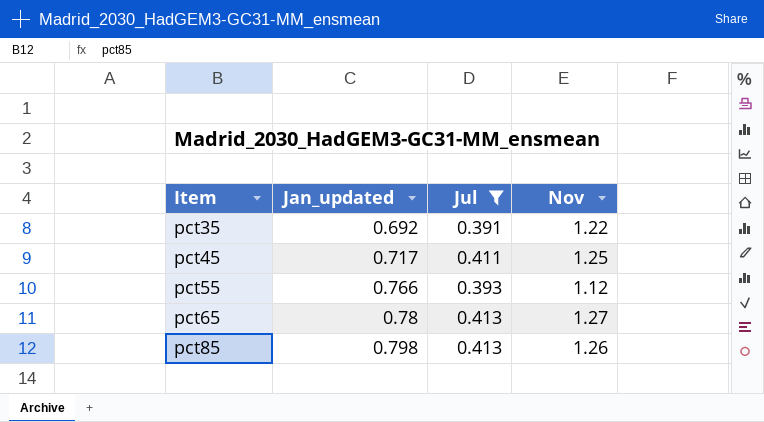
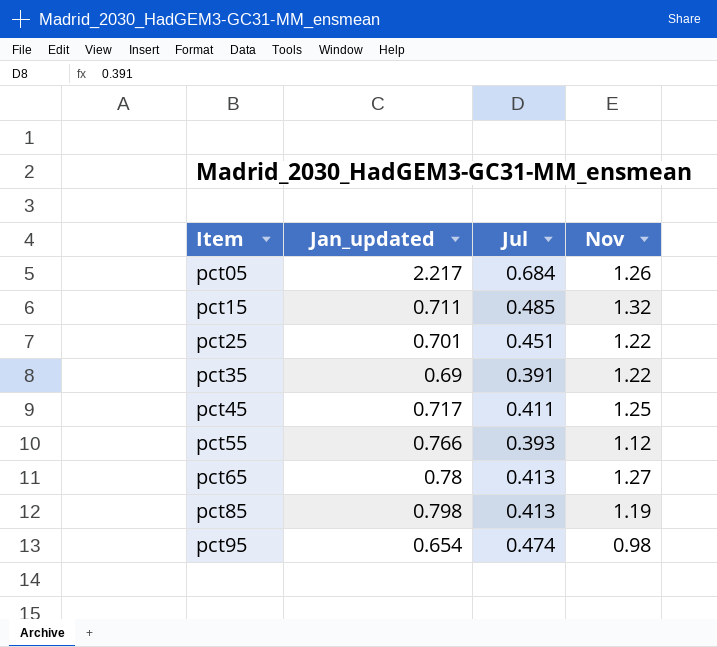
filter: Jul <= 0.413 -> none
pct35 | Jan_updated: 0.692 -> 0.69
pct85 | Nov: 1.26 -> 1.19

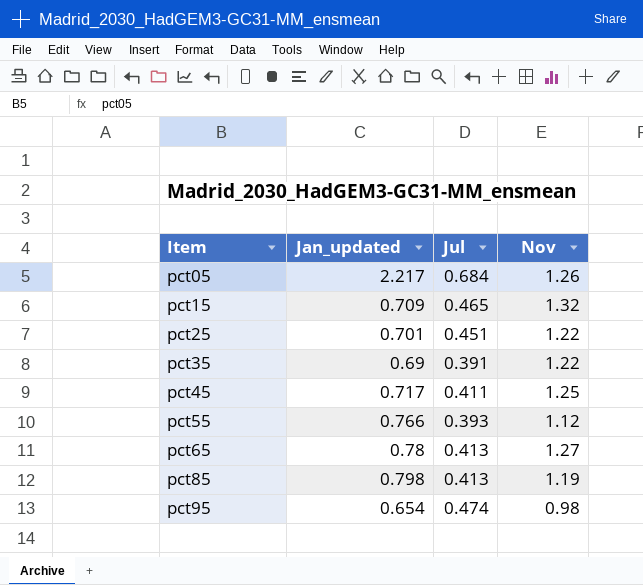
pct15 | Jan_updated: 0.711 -> 0.709
pct15 | Jul: 0.485 -> 0.465

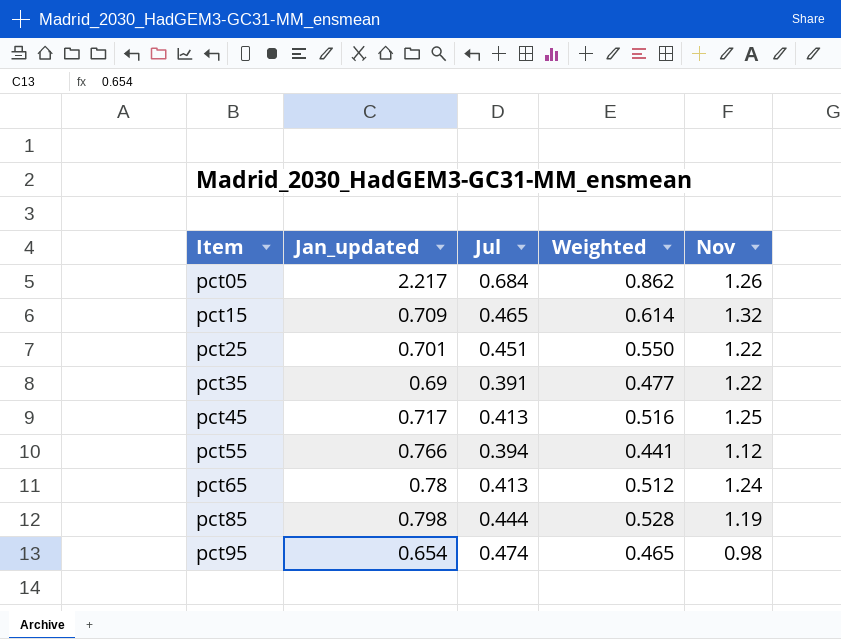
column Weighted | formula: none -> [Jul] * [Nov]
pct45 | Jul: 0.411 -> 0.413
pct55 | Jul: 0.393 -> 0.394
pct65 | Nov: 1.27 -> 1.24
pct85 | Jul: 0.413 -> 0.444

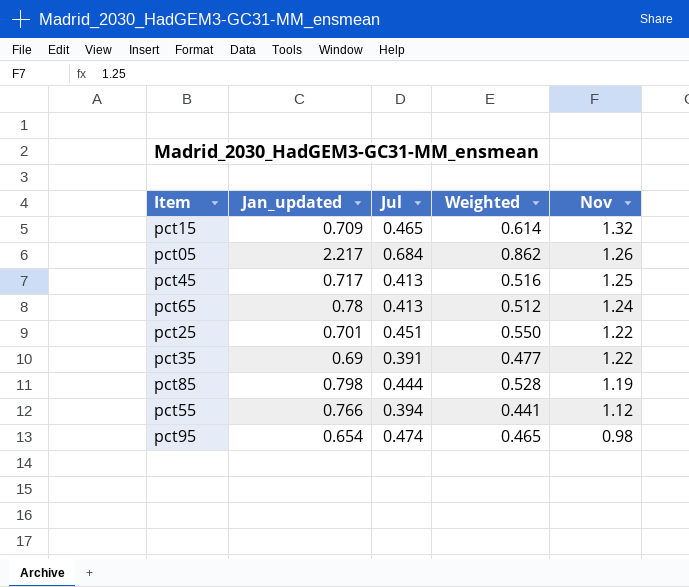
row order: Item ascending -> Nov descending

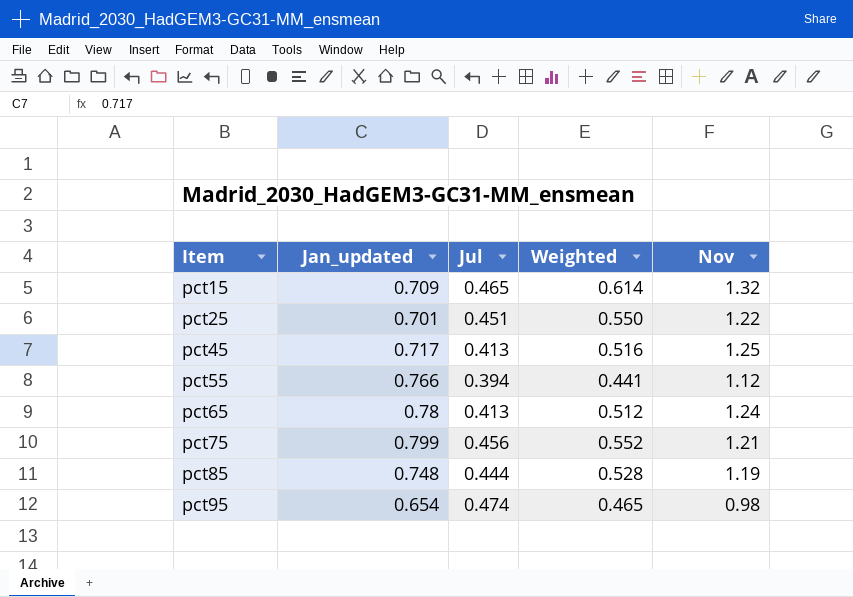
row order: Nov descending -> Item ascending
row pct05: 2.217 | 0.684 | 0.862 | 1.26 -> none
row pct35: 0.69 | 0.391 | 0.477 | 1.22 -> none
row pct75: none -> 0.799 | 0.456 | 0.552 | 1.21
pct85 | Jan_updated: 0.798 -> 0.748

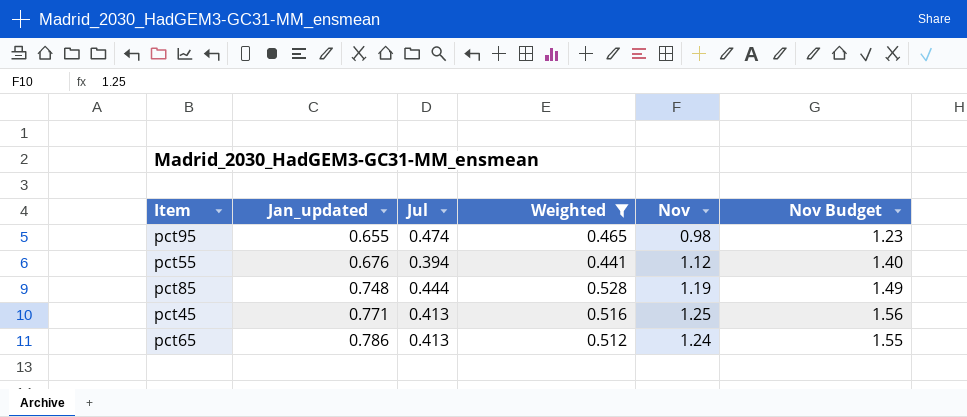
filter: none -> Weighted <= 0.528
row order: Item ascending -> Jan_updated ascending
column Nov Budget | formula: none -> [Nov] * 1.25
pct95 | Jan_updated: 0.654 -> 0.655
pct55 | Jan_updated: 0.766 -> 0.676
pct45 | Jan_updated: 0.717 -> 0.771
pct65 | Jan_updated: 0.78 -> 0.786

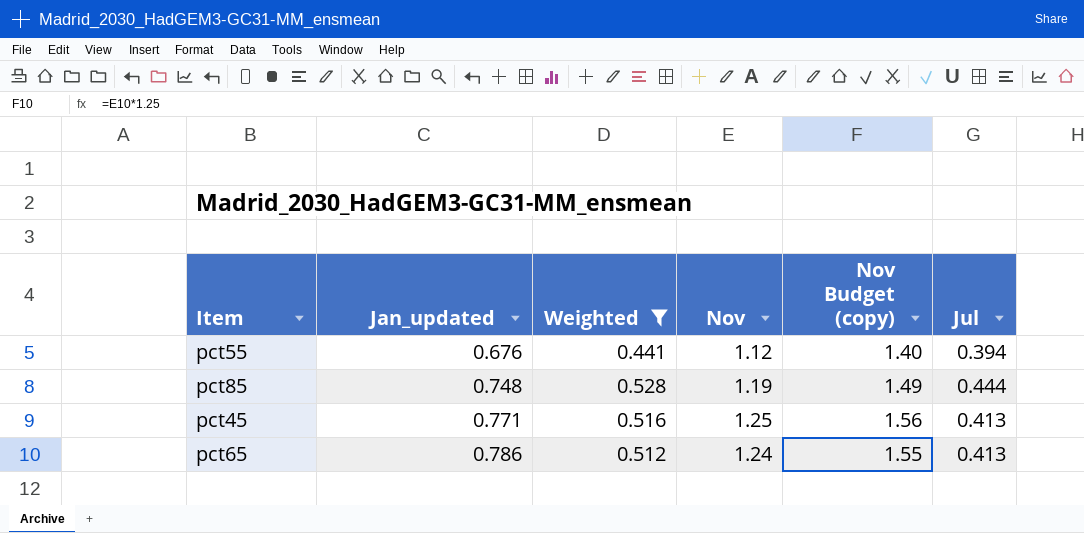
column name: Nov Budget -> Nov Budget (copy)
column Jul | position: 3 -> 6
row pct95: 0.655 | 0.474 | 0.465 | 0.98 | 1.23 -> none

